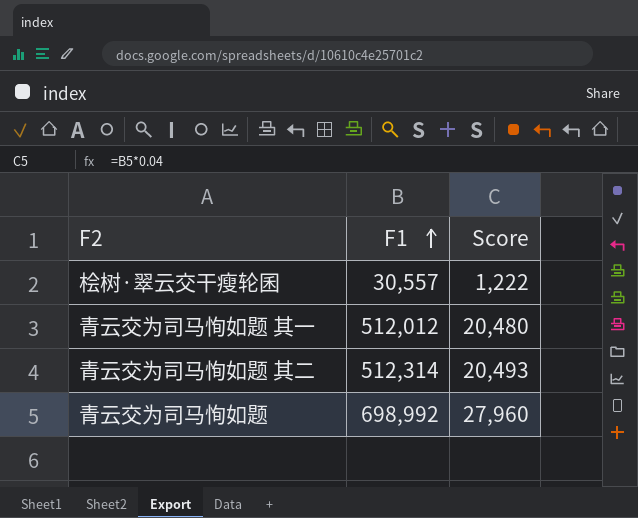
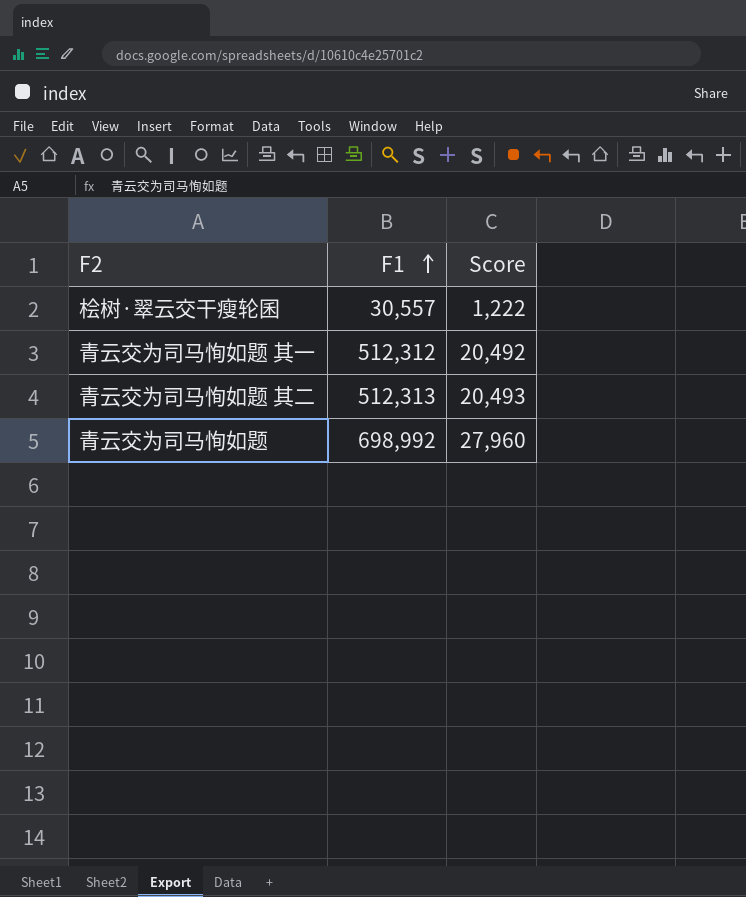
青云交为司马恂如题 其一 | F1: 512,012 -> 512,312
青云交为司马恂如题 其一 | Score: 20,480 -> 20,492
青云交为司马恂如题 其二 | F1: 512,314 -> 512,313

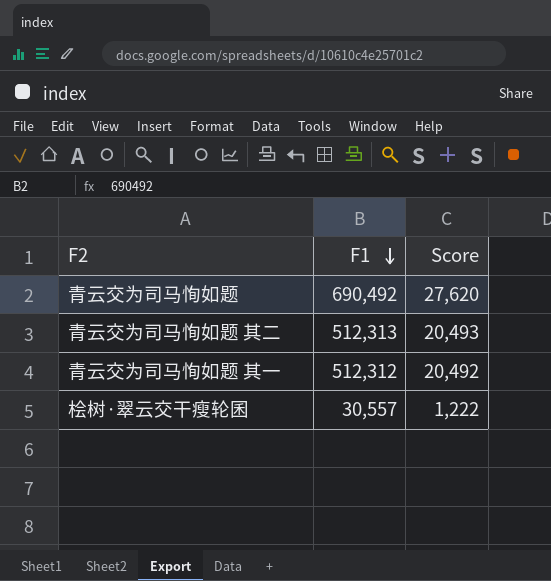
row order: F1 ascending -> F1 descending
青云交为司马恂如题 | F1: 698,992 -> 690,492
青云交为司马恂如题 | Score: 27,960 -> 27,620

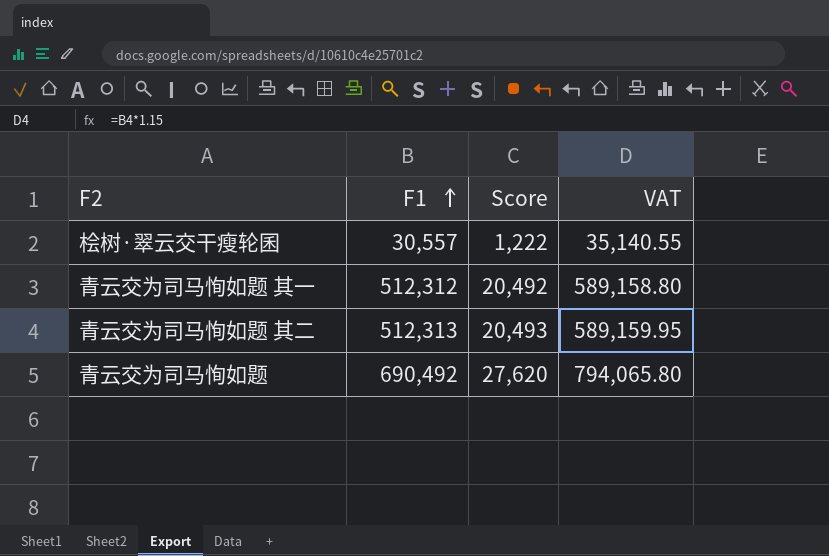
row order: F1 descending -> F1 ascending
column VAT | formula: none -> [F1] * 1.15

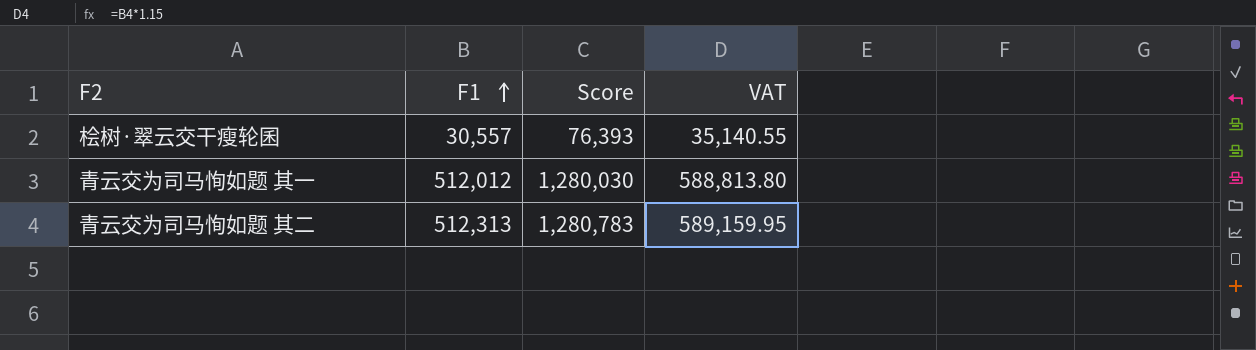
column Score | formula: [F1] * 0.04 -> [F1] * 2.5
row 青云交为司马恂如题: 690,492 | 27,620 | 794,065.80 -> none
青云交为司马恂如题 其一 | F1: 512,312 -> 512,012
青云交为司马恂如题 其一 | VAT: 589,158.80 -> 588,813.80

